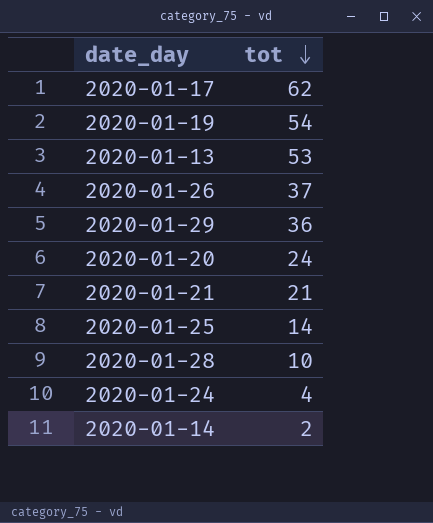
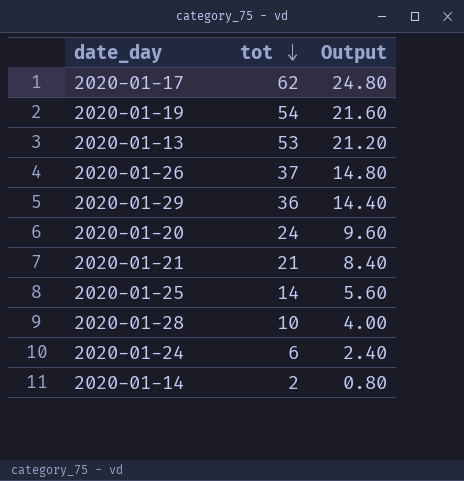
column Output | formula: none -> [tot] * 0.4
2020-01-24 | tot: 4 -> 6

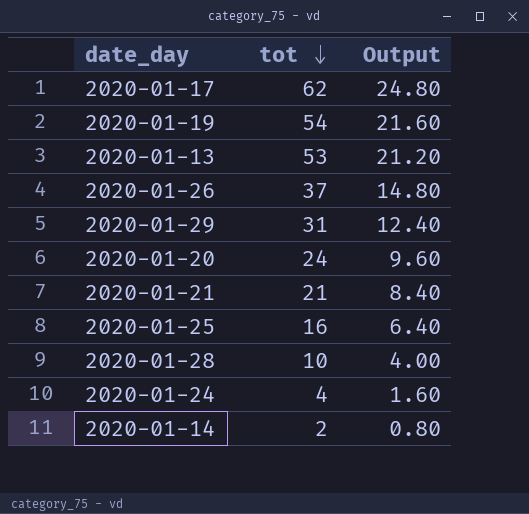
2020-01-29 | tot: 36 -> 31
2020-01-29 | Output: 14.40 -> 12.40
2020-01-25 | tot: 14 -> 16
2020-01-25 | Output: 5.60 -> 6.40
2020-01-24 | tot: 6 -> 4
2020-01-24 | Output: 2.40 -> 1.60

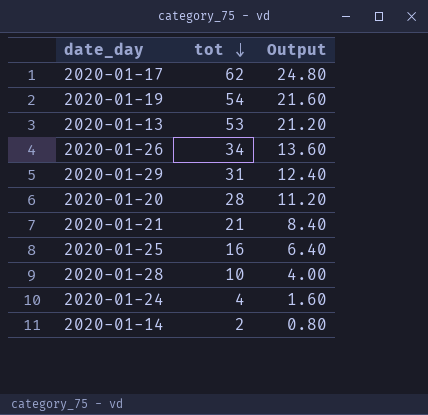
2020-01-26 | tot: 37 -> 34
2020-01-26 | Output: 14.80 -> 13.60
2020-01-20 | tot: 24 -> 28
2020-01-20 | Output: 9.60 -> 11.20

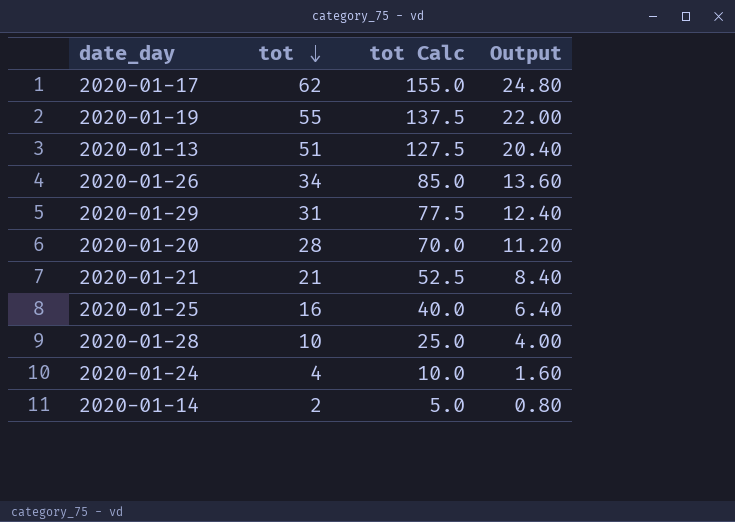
column tot Calc | formula: none -> [tot] * 2.5
2020-01-19 | tot: 54 -> 55
2020-01-19 | Output: 21.60 -> 22.00
2020-01-13 | tot: 53 -> 51
2020-01-13 | Output: 21.20 -> 20.40

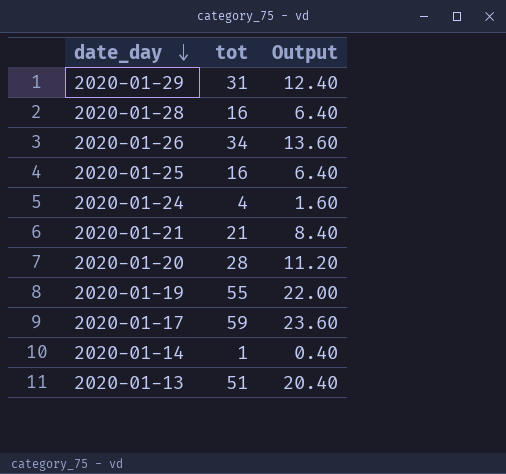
row order: tot descending -> date_day descending
column tot Calc | formula: [tot] * 2.5 -> none
2020-01-28 | tot: 10 -> 16
2020-01-28 | Output: 4.00 -> 6.40
2020-01-17 | tot: 62 -> 59
2020-01-17 | Output: 24.80 -> 23.60
2020-01-14 | tot: 2 -> 1
2020-01-14 | Output: 0.80 -> 0.40

